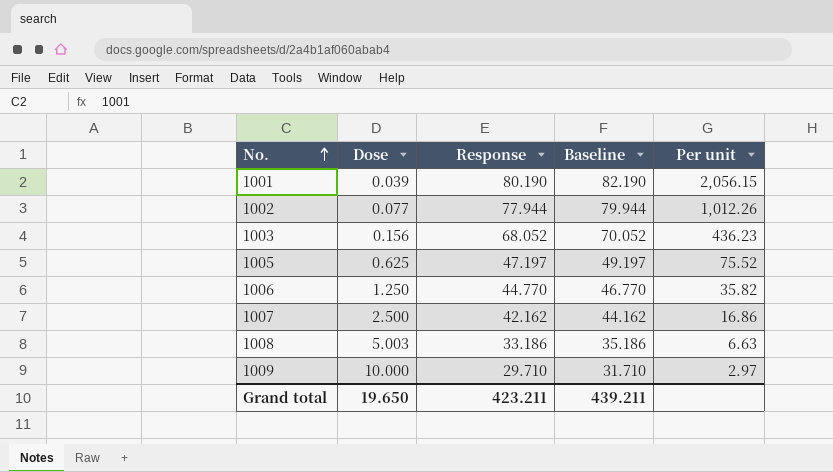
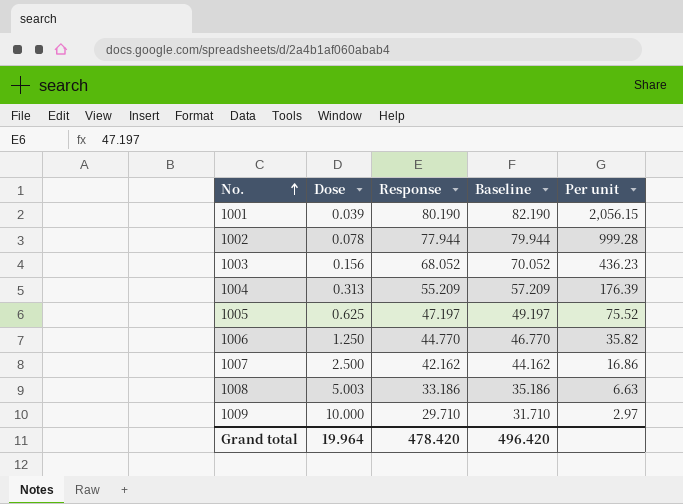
1002 | Dose: 0.077 -> 0.078
1002 | Per unit: 1,012.26 -> 999.28
row 1004: none -> 0.313 | 55.209 | 57.209 | 176.39
Grand total | Dose: 19.650 -> 19.964
Grand total | Response: 423.211 -> 478.420
Grand total | Baseline: 439.211 -> 496.420

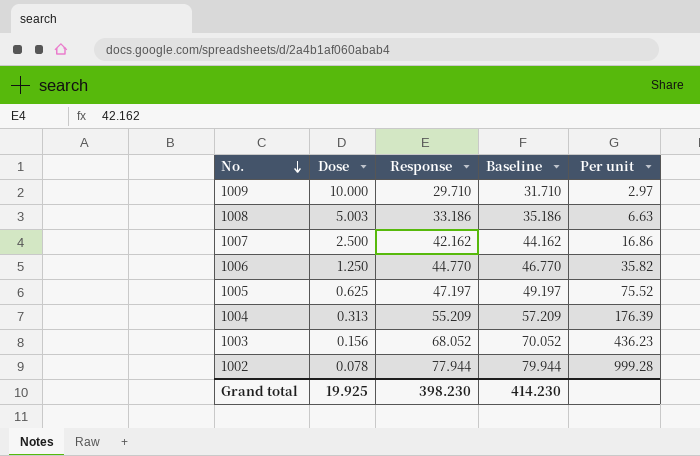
row order: No. ascending -> No. descending
row 1001: 0.039 | 80.190 | 82.190 | 2,056.15 -> none
Grand total | Dose: 19.964 -> 19.925
Grand total | Response: 478.420 -> 398.230
Grand total | Baseline: 496.420 -> 414.230

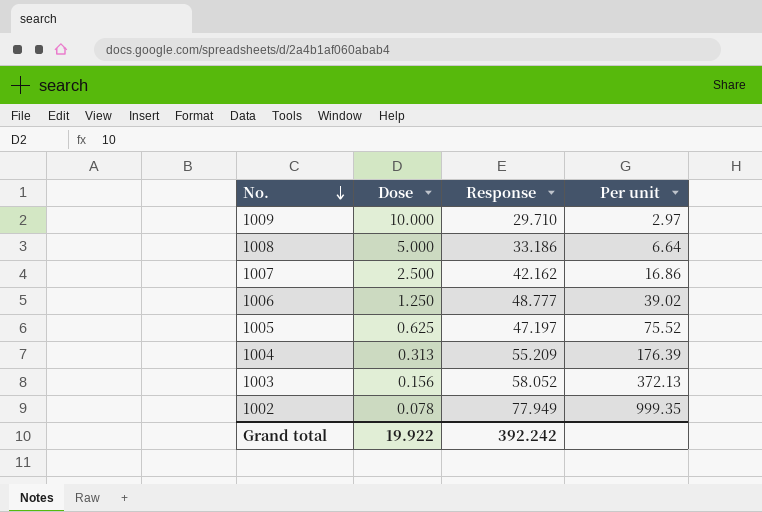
column Baseline | formula: [Response] + 2 -> none
1008 | Dose: 5.003 -> 5.000
1008 | Per unit: 6.63 -> 6.64
1006 | Response: 44.770 -> 48.777
1006 | Per unit: 35.82 -> 39.02
1003 | Response: 68.052 -> 58.052
1003 | Per unit: 436.23 -> 372.13
1002 | Response: 77.944 -> 77.949
1002 | Per unit: 999.28 -> 999.35
Grand total | Dose: 19.925 -> 19.922
Grand total | Response: 398.230 -> 392.242

